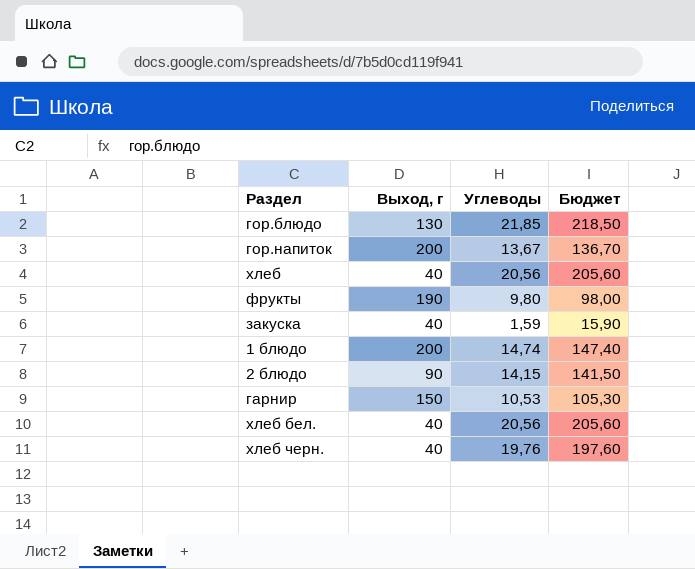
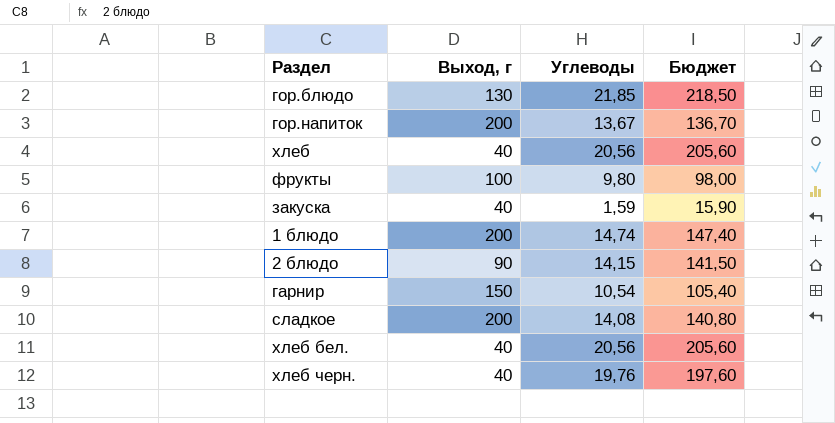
фрукты | Выход, г: 190 -> 100
гарнир | Углеводы: 10,53 -> 10,54
гарнир | Бюджет: 105,30 -> 105,40
row сладкое: none -> 200 | 14,08 | 140,80

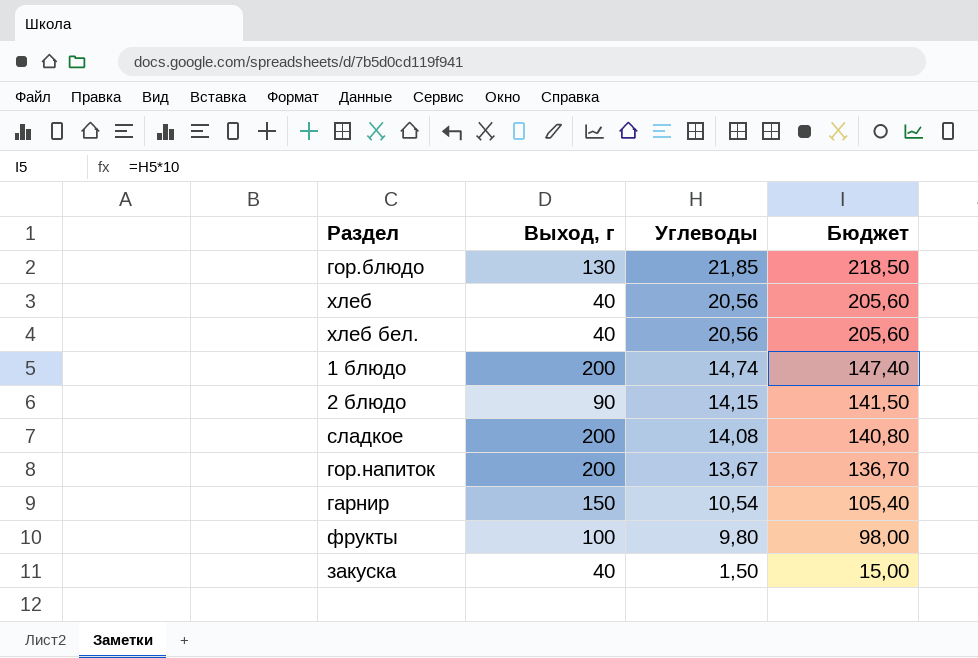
row order: none -> Углеводы descending
row хлеб черн.: 40 | 19,76 | 197,60 -> none
закуска | Углеводы: 1,59 -> 1,50
закуска | Бюджет: 15,90 -> 15,00

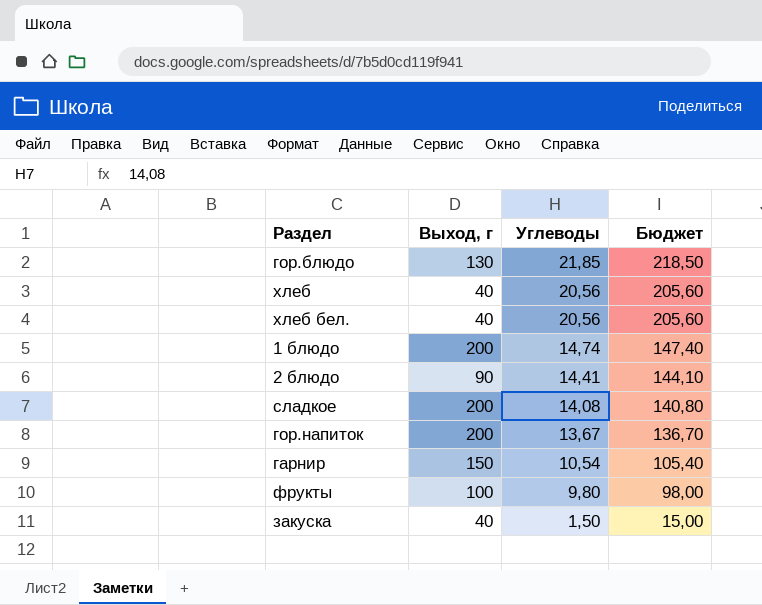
2 блюдо | Углеводы: 14,15 -> 14,41
2 блюдо | Бюджет: 141,50 -> 144,10

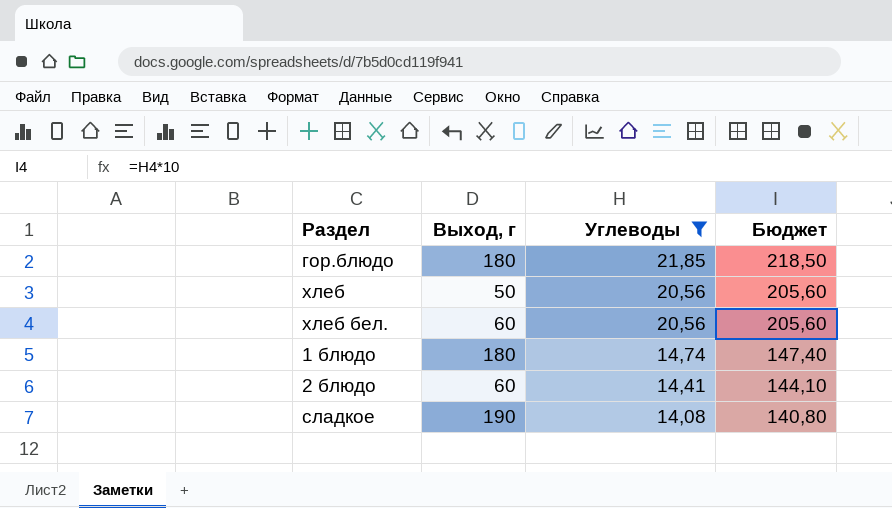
filter: none -> Углеводы >= 14,08
гор.блюдо | Выход, г: 130 -> 180
хлеб | Выход, г: 40 -> 50
хлеб бел. | Выход, г: 40 -> 60
1 блюдо | Выход, г: 200 -> 180
2 блюдо | Выход, г: 90 -> 60
сладкое | Выход, г: 200 -> 190

